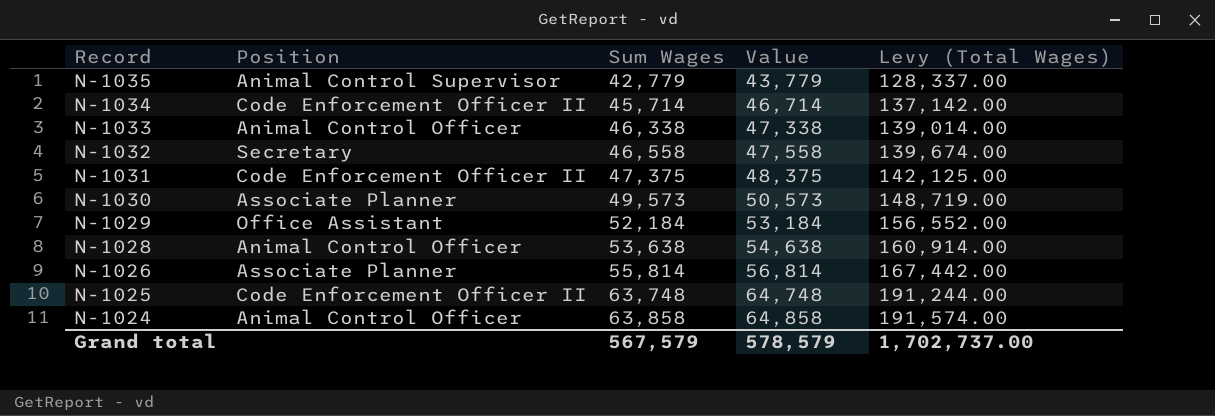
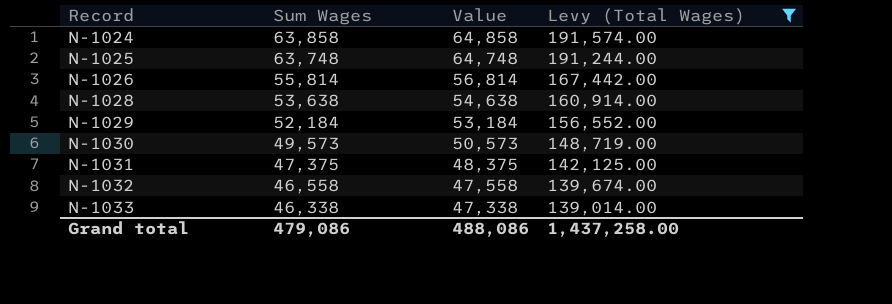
filter: none -> Levy (Total Wages) >= 139,014.00
row order: Record descending -> Record ascending
column Position | position: 2 -> none
Grand total | Sum Wages: 567,579 -> 479,086
Grand total | Value: 578,579 -> 488,086
Grand total | Levy (Total Wages): 1,702,737.00 -> 1,437,258.00

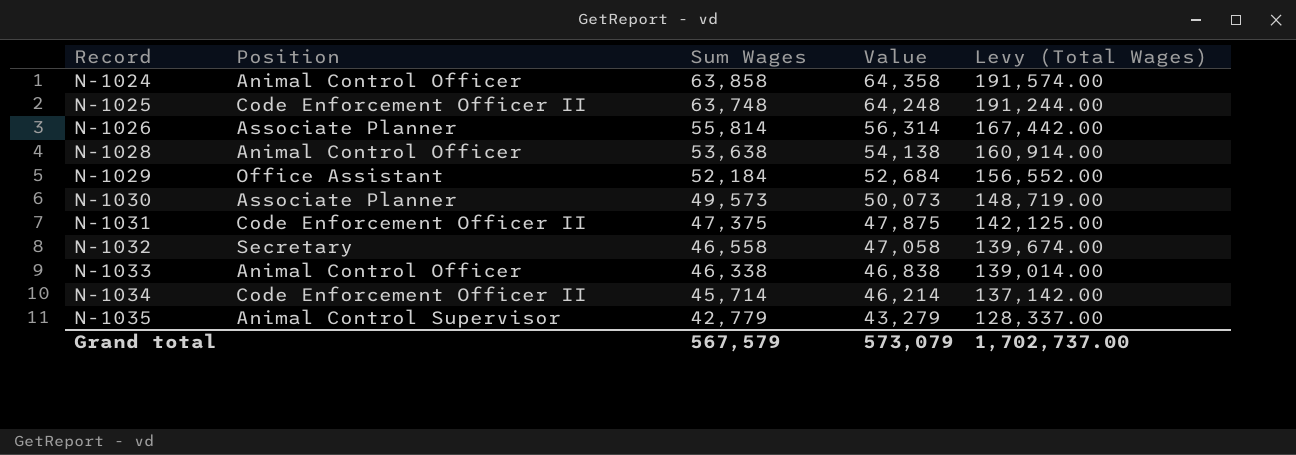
filter: Levy (Total Wages) >= 139,014.00 -> none
column Position | position: none -> 2
column Value | formula: [Sum Wages] + 1000 -> [Sum Wages] + 500
Grand total | Sum Wages: 479,086 -> 567,579
Grand total | Value: 488,086 -> 573,079
Grand total | Levy (Total Wages): 1,437,258.00 -> 1,702,737.00

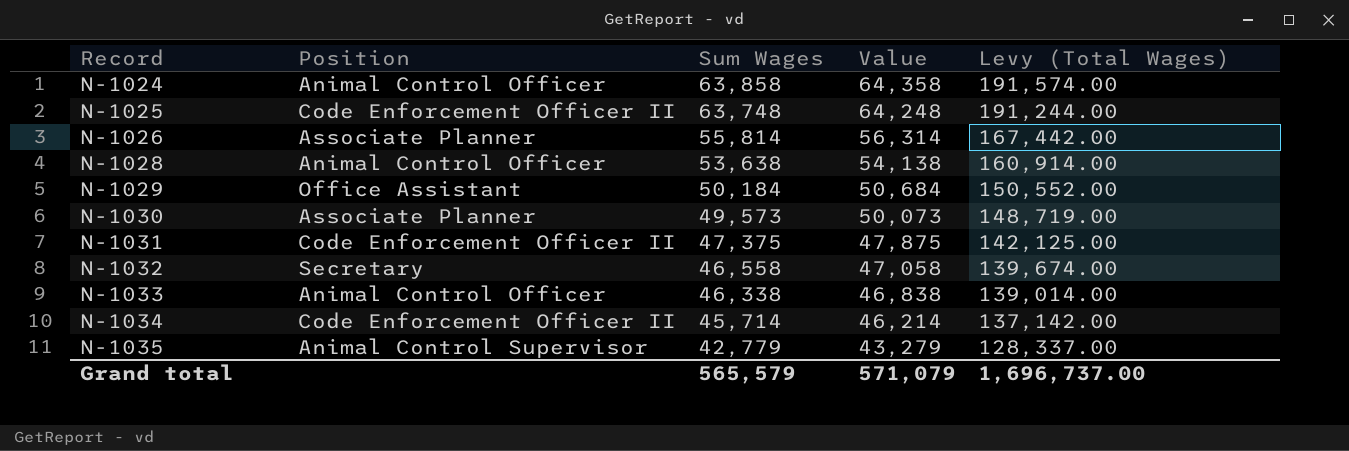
N-1029 | Sum Wages: 52,184 -> 50,184
N-1029 | Value: 52,684 -> 50,684
N-1029 | Levy (Total Wages): 156,552.00 -> 150,552.00
Grand total | Sum Wages: 567,579 -> 565,579
Grand total | Value: 573,079 -> 571,079
Grand total | Levy (Total Wages): 1,702,737.00 -> 1,696,737.00

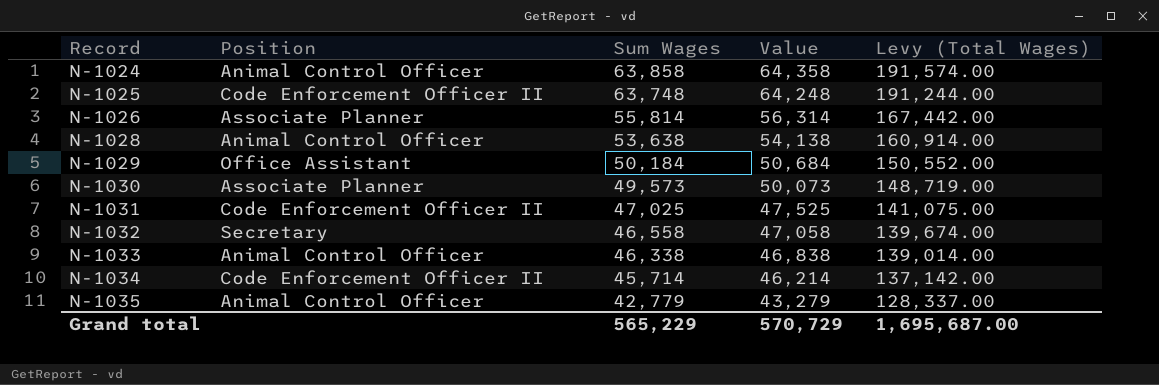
N-1031 | Sum Wages: 47,375 -> 47,025
N-1031 | Value: 47,875 -> 47,525
N-1031 | Levy (Total Wages): 142,125.00 -> 141,075.00
N-1035 | Position: Animal Control Supervisor -> Animal Control Officer
Grand total | Sum Wages: 565,579 -> 565,229
Grand total | Value: 571,079 -> 570,729
Grand total | Levy (Total Wages): 1,696,737.00 -> 1,695,687.00

